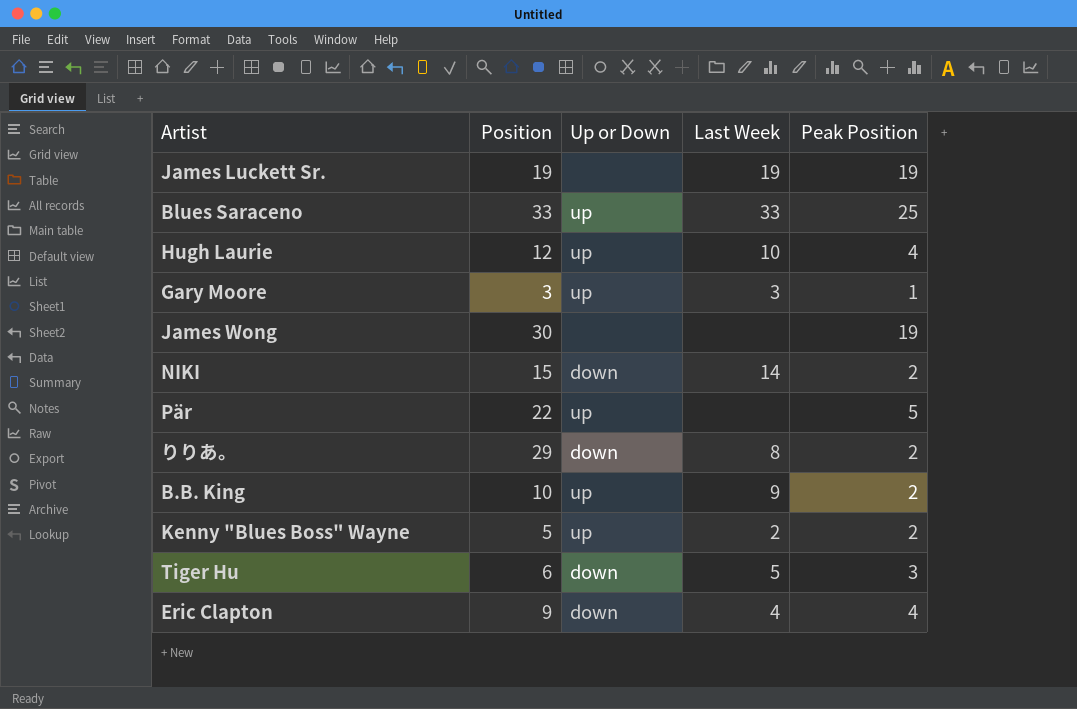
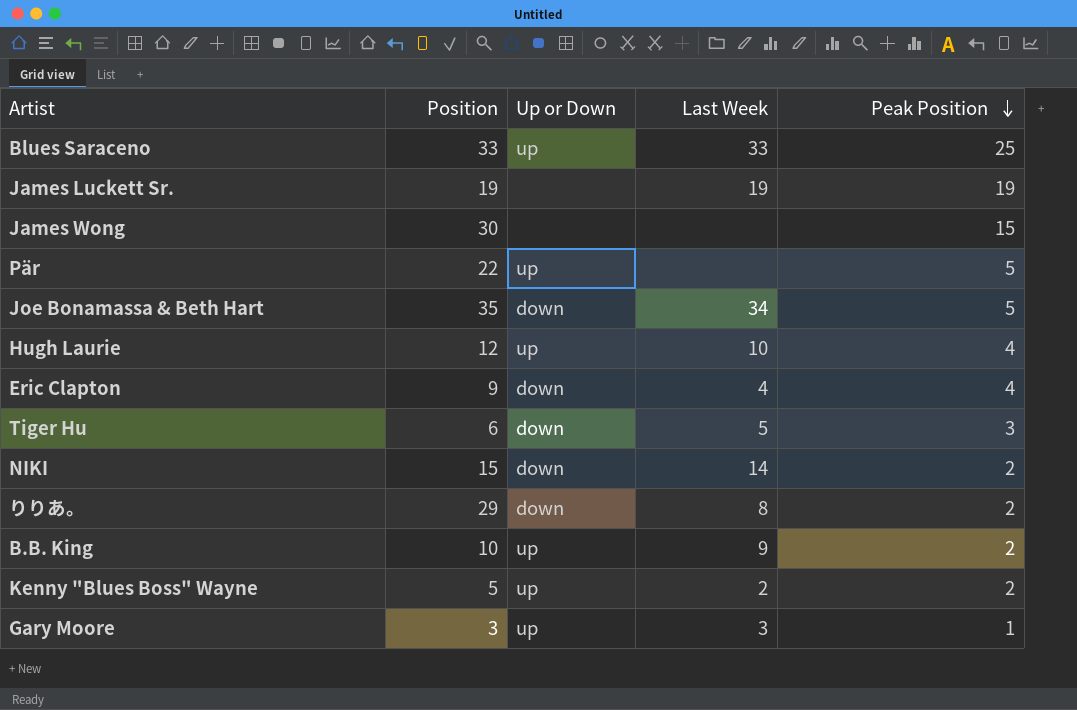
row order: none -> Peak Position descending
James Wong | Peak Position: 19 -> 15
row Joe Bonamassa & Beth Hart: none -> 35 | down | 34 | 5

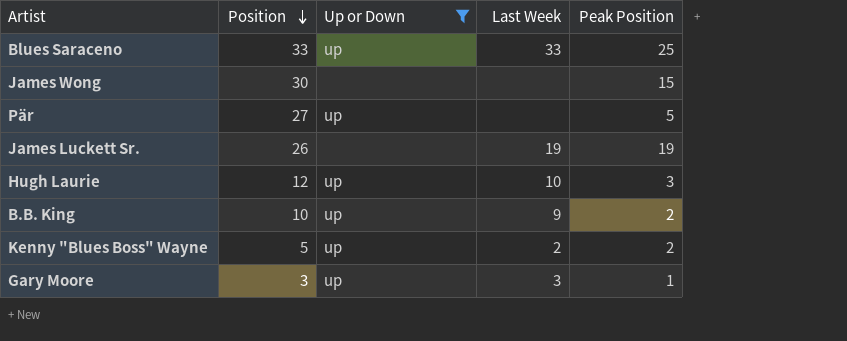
filter: none -> Up or Down != down
row order: Peak Position descending -> Position descending
Pär | Position: 22 -> 27
James Luckett Sr. | Position: 19 -> 26
Hugh Laurie | Peak Position: 4 -> 3

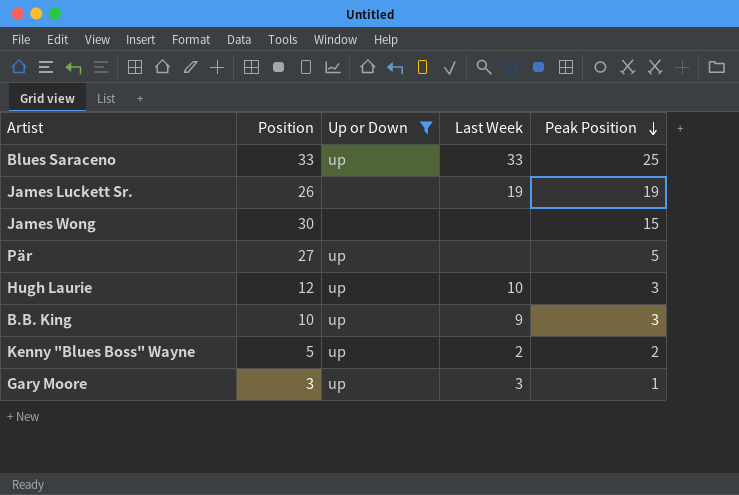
row order: Position descending -> Peak Position descending
B.B. King | Peak Position: 2 -> 3

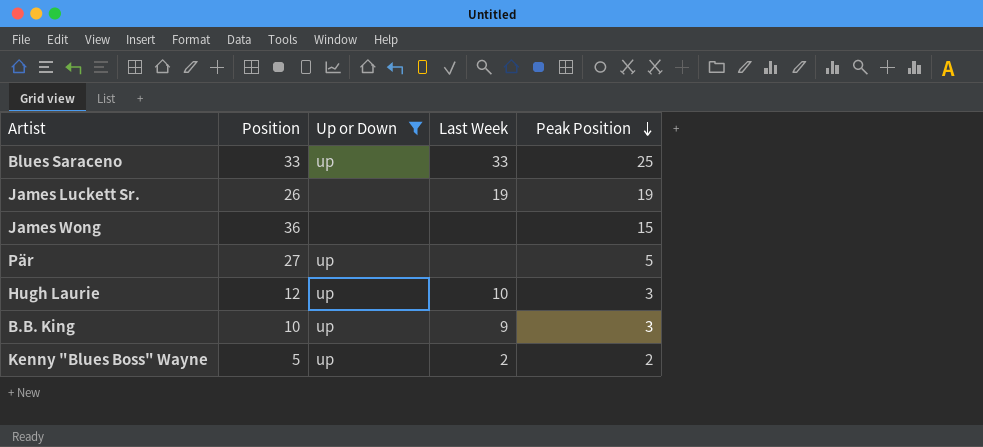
row Gary Moore: 3 | up | 3 | 1 -> none
James Wong | Position: 30 -> 36

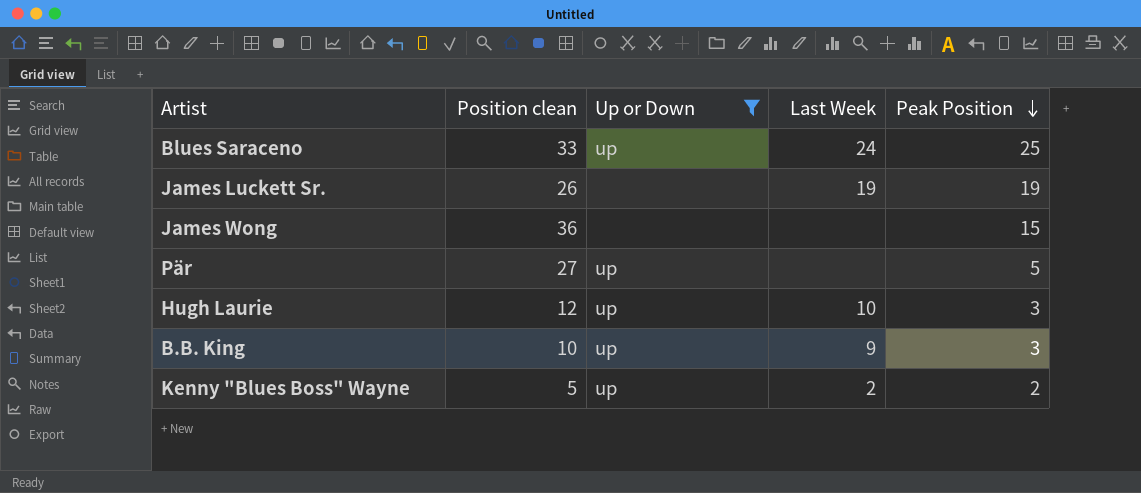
column name: Position -> Position clean
Blues Saraceno | Last Week: 33 -> 24

